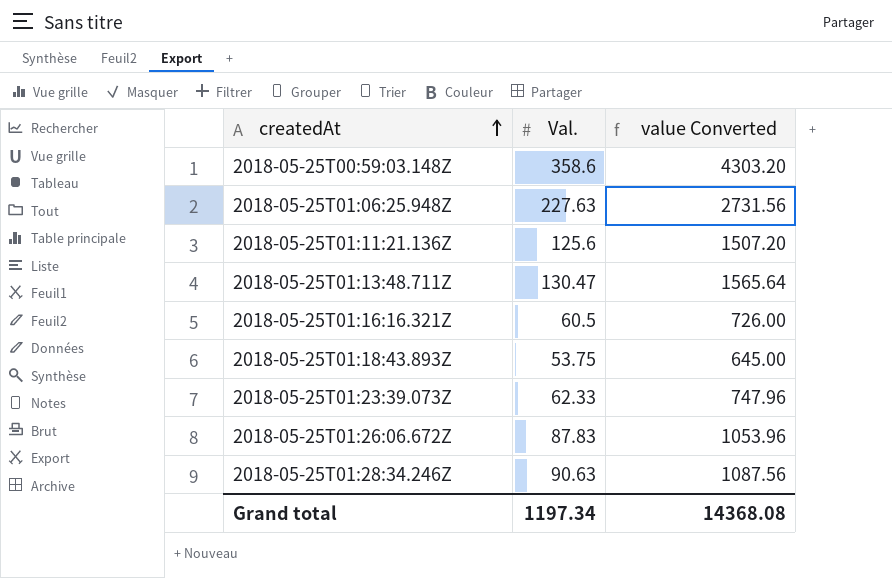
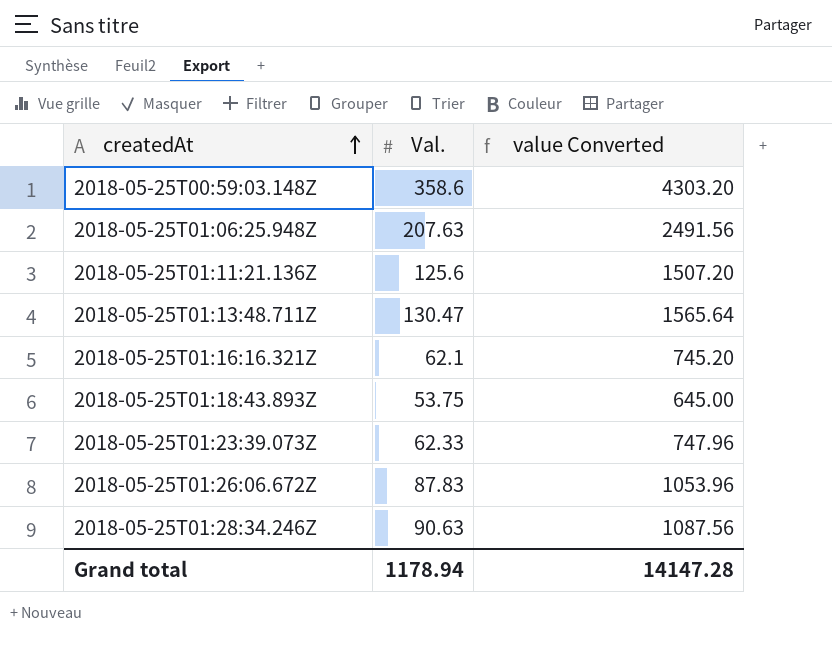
2018-05-25T01:06:25.948Z | Val.: 227.63 -> 207.63
2018-05-25T01:06:25.948Z | value Converted: 2731.56 -> 2491.56
2018-05-25T01:16:16.321Z | Val.: 60.5 -> 62.1
2018-05-25T01:16:16.321Z | value Converted: 726.00 -> 745.20
Grand total | Val.: 1197.34 -> 1178.94
Grand total | value Converted: 14368.08 -> 14147.28

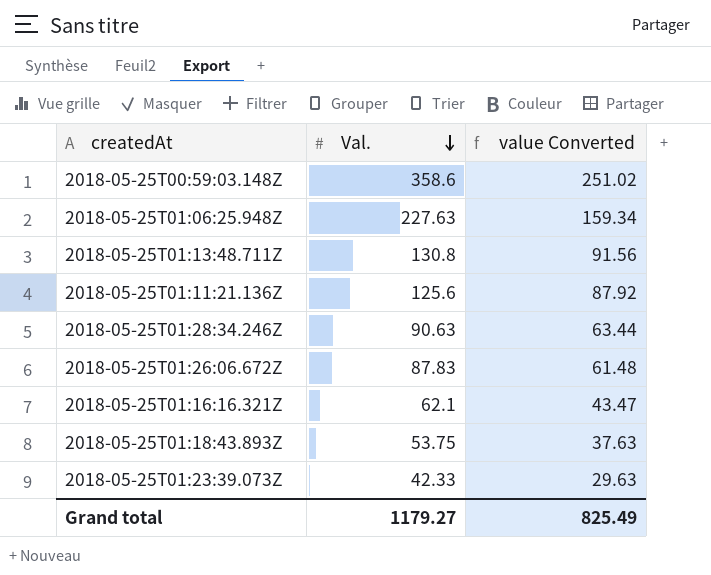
row order: createdAt ascending -> Val. descending
column value Converted | formula: [Val.] * 12 -> [Val.] * 0.7
2018-05-25T01:06:25.948Z | Val.: 207.63 -> 227.63
2018-05-25T01:13:48.711Z | Val.: 130.47 -> 130.8
2018-05-25T01:23:39.073Z | Val.: 62.33 -> 42.33
Grand total | Val.: 1178.94 -> 1179.27
Grand total | value Converted: 14147.28 -> 825.49

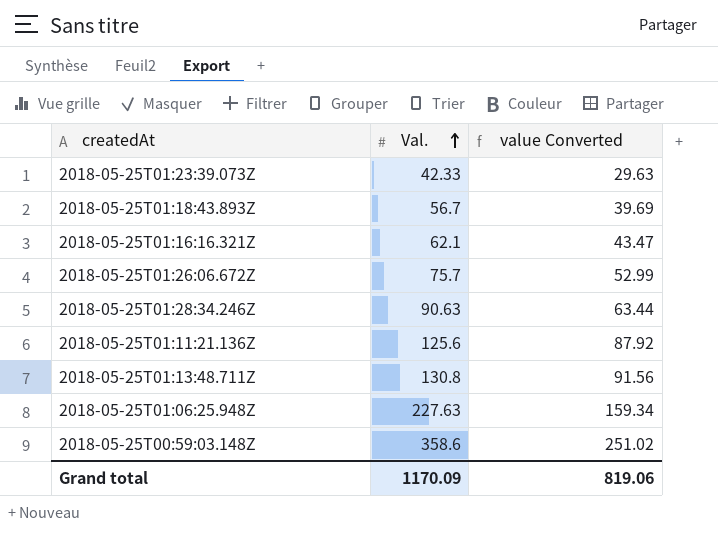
row order: Val. descending -> Val. ascending
2018-05-25T01:18:43.893Z | Val.: 53.75 -> 56.7
2018-05-25T01:18:43.893Z | value Converted: 37.63 -> 39.69
2018-05-25T01:26:06.672Z | Val.: 87.83 -> 75.7
2018-05-25T01:26:06.672Z | value Converted: 61.48 -> 52.99
Grand total | Val.: 1179.27 -> 1170.09
Grand total | value Converted: 825.49 -> 819.06

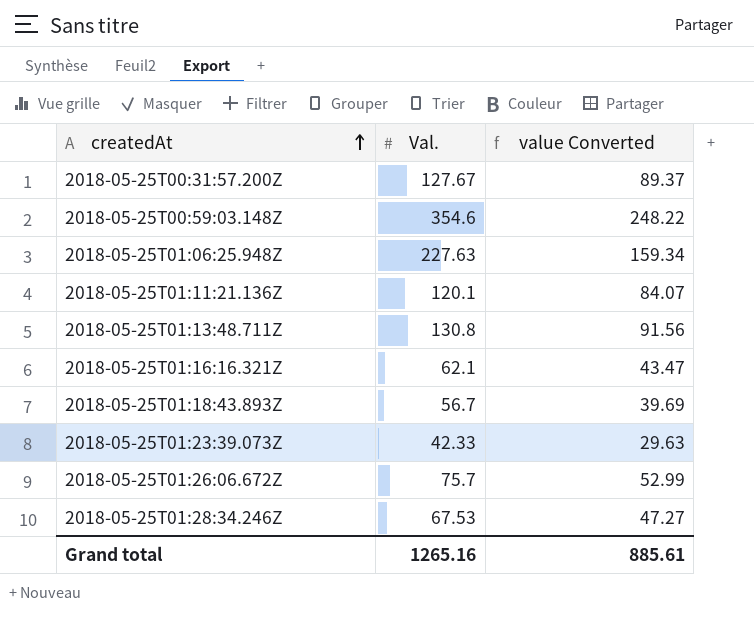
row order: Val. ascending -> createdAt ascending
row 2018-05-25T00:31:57.200Z: none -> 127.67 | 89.37
2018-05-25T00:59:03.148Z | Val.: 358.6 -> 354.6
2018-05-25T00:59:03.148Z | value Converted: 251.02 -> 248.22
2018-05-25T01:11:21.136Z | Val.: 125.6 -> 120.1
2018-05-25T01:11:21.136Z | value Converted: 87.92 -> 84.07
2018-05-25T01:28:34.246Z | Val.: 90.63 -> 67.53
2018-05-25T01:28:34.246Z | value Converted: 63.44 -> 47.27
Grand total | Val.: 1170.09 -> 1265.16
Grand total | value Converted: 819.06 -> 885.61

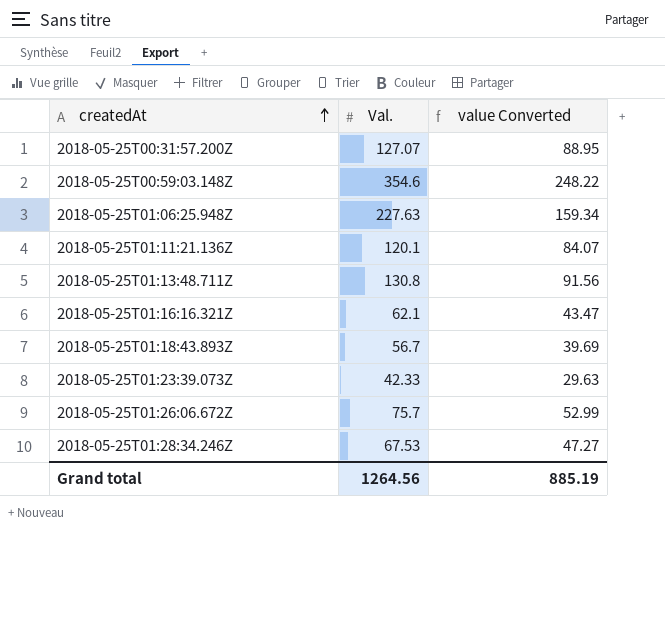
2018-05-25T00:31:57.200Z | Val.: 127.67 -> 127.07
2018-05-25T00:31:57.200Z | value Converted: 89.37 -> 88.95
Grand total | Val.: 1265.16 -> 1264.56
Grand total | value Converted: 885.61 -> 885.19

